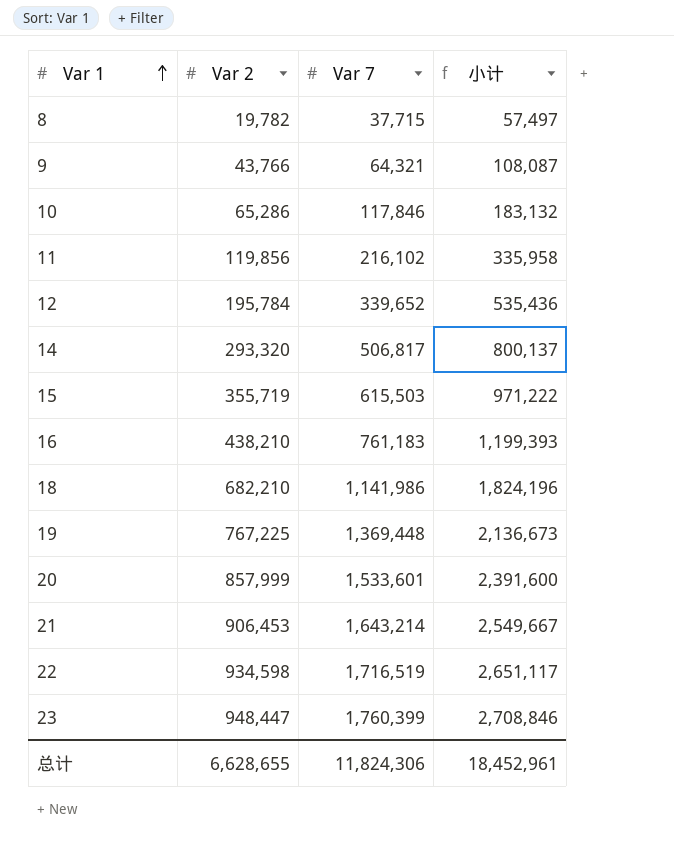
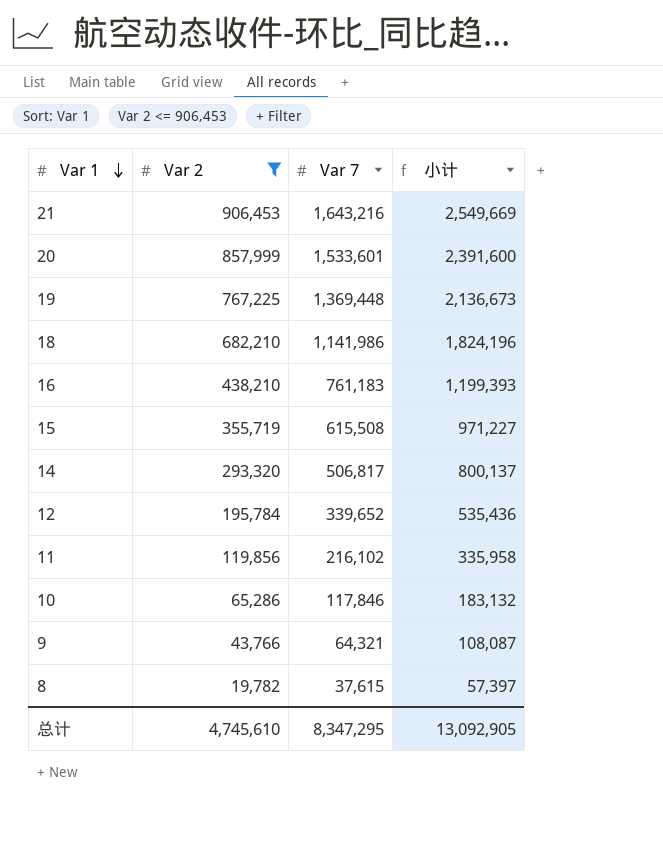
filter: none -> Var 2 <= 906,453
row order: Var 1 ascending -> Var 1 descending
21 | Var 7: 1,643,214 -> 1,643,216
21 | 小计: 2,549,667 -> 2,549,669
15 | Var 7: 615,503 -> 615,508
15 | 小计: 971,222 -> 971,227
8 | Var 7: 37,715 -> 37,615
8 | 小计: 57,497 -> 57,397
总计 | Var 2: 6,628,655 -> 4,745,610
总计 | Var 7: 11,824,306 -> 8,347,295
总计 | 小计: 18,452,961 -> 13,092,905

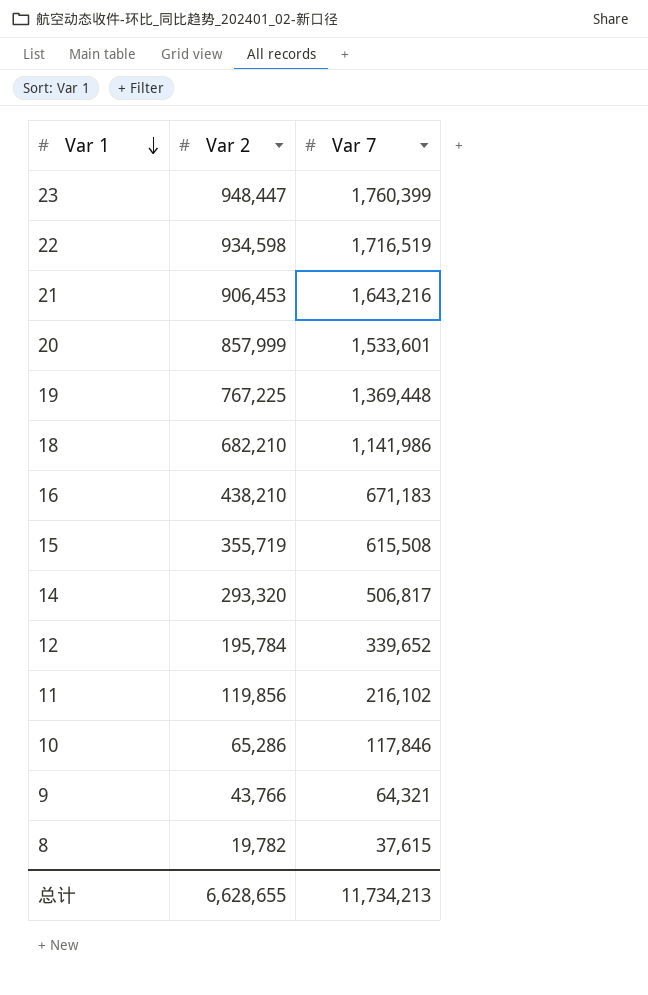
filter: Var 2 <= 906,453 -> none
column 小计 | formula: [Var 2] + [Var 7] -> none
16 | Var 7: 761,183 -> 671,183
总计 | Var 2: 4,745,610 -> 6,628,655
总计 | Var 7: 8,347,295 -> 11,734,213

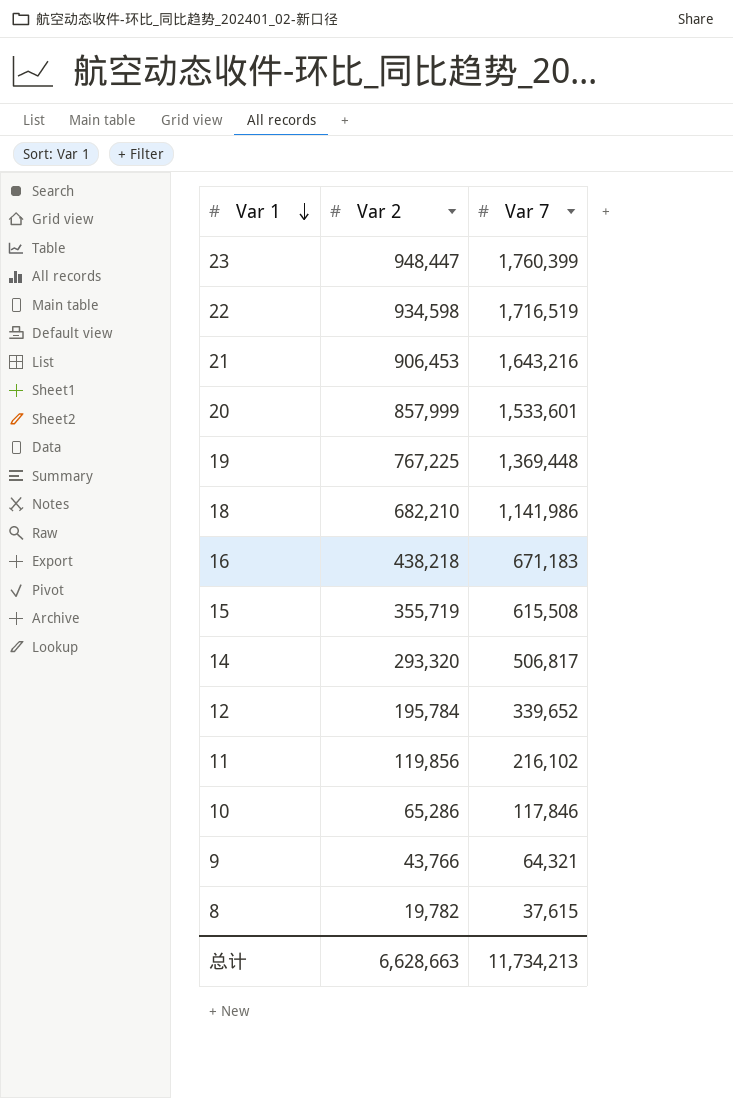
16 | Var 2: 438,210 -> 438,218
总计 | Var 2: 6,628,655 -> 6,628,663

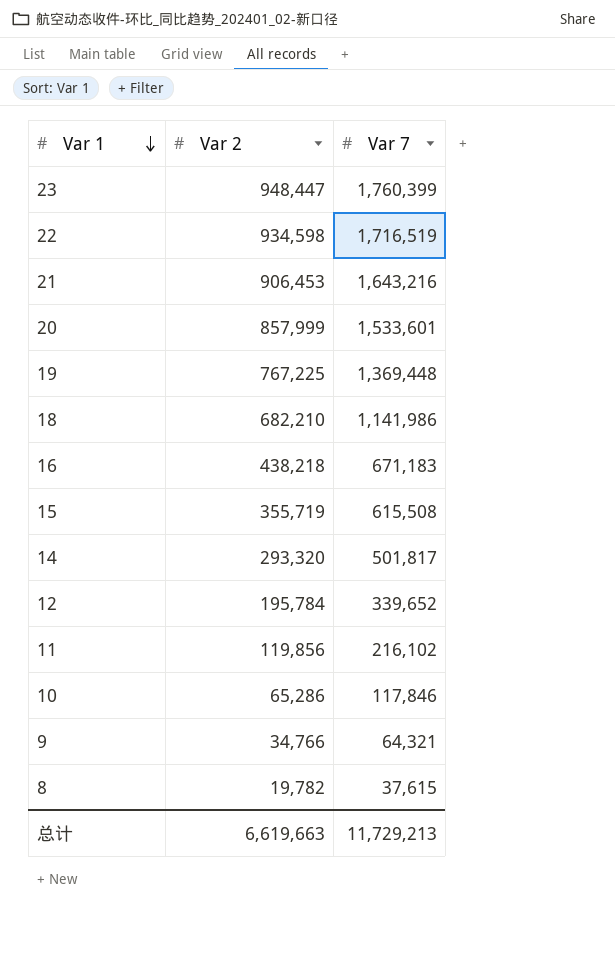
14 | Var 7: 506,817 -> 501,817
9 | Var 2: 43,766 -> 34,766
总计 | Var 2: 6,628,663 -> 6,619,663
总计 | Var 7: 11,734,213 -> 11,729,213

